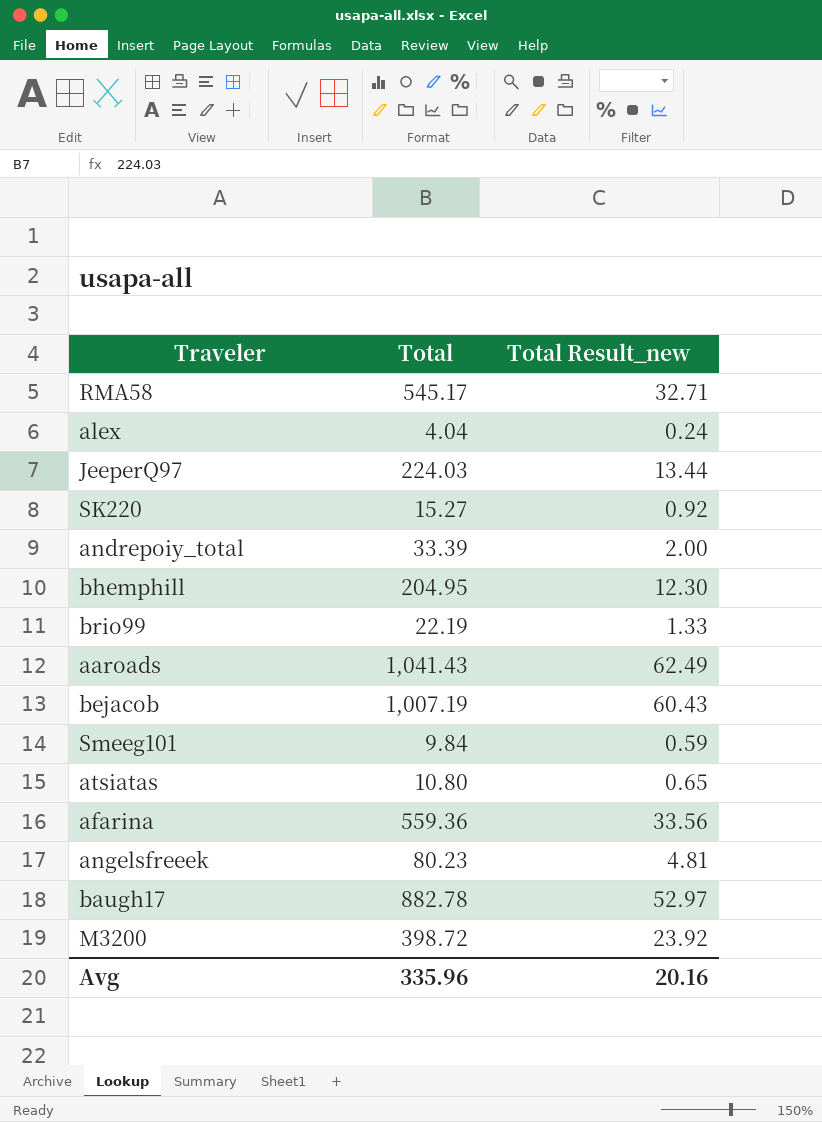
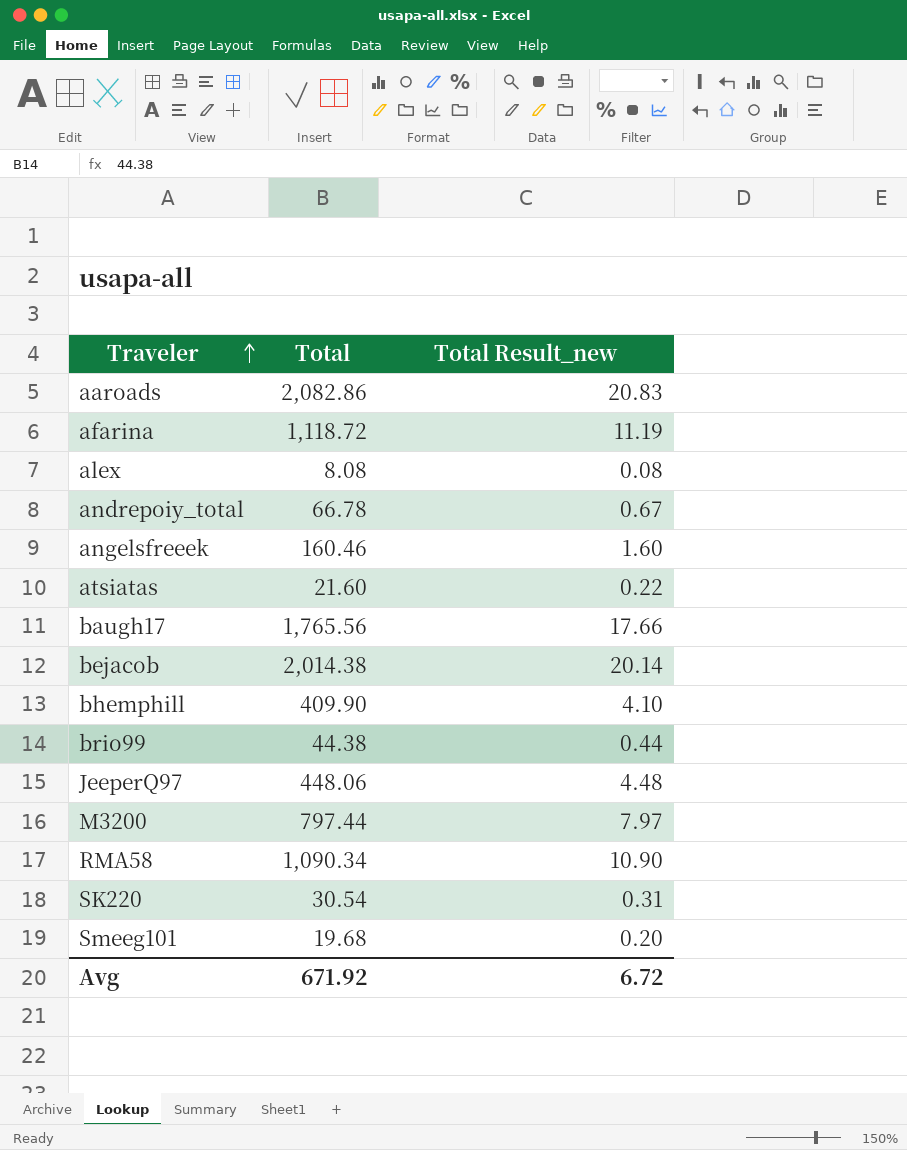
row order: none -> Traveler ascending
column Total Result_new | formula: [Total] * 0.06 -> [Total] * 0.01
aaroads | Total: 1,041.43 -> 2,082.86
afarina | Total: 559.36 -> 1,118.72
alex | Total: 4.04 -> 8.08
andrepoiy_total | Total: 33.39 -> 66.78
angelsfreeek | Total: 80.23 -> 160.46
atsiatas | Total: 10.80 -> 21.60
baugh17 | Total: 882.78 -> 1,765.56
bejacob | Total: 1,007.19 -> 2,014.38
bhemphill | Total: 204.95 -> 409.90
brio99 | Total: 22.19 -> 44.38
JeeperQ97 | Total: 224.03 -> 448.06
M3200 | Total: 398.72 -> 797.44
RMA58 | Total: 545.17 -> 1,090.34
SK220 | Total: 15.27 -> 30.54
Smeeg101 | Total: 9.84 -> 19.68
Avg | Total: 335.96 -> 671.92
Avg | Total Result_new: 20.16 -> 6.72

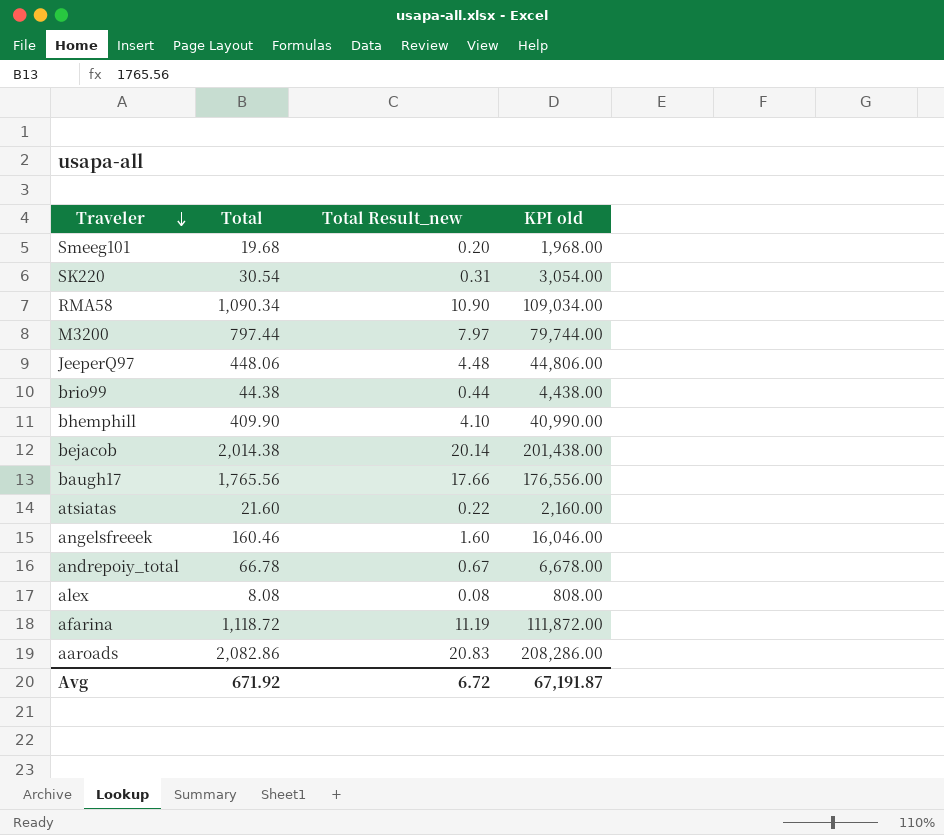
row order: Traveler ascending -> Traveler descending
column KPI old | formula: none -> [Total] * 100

